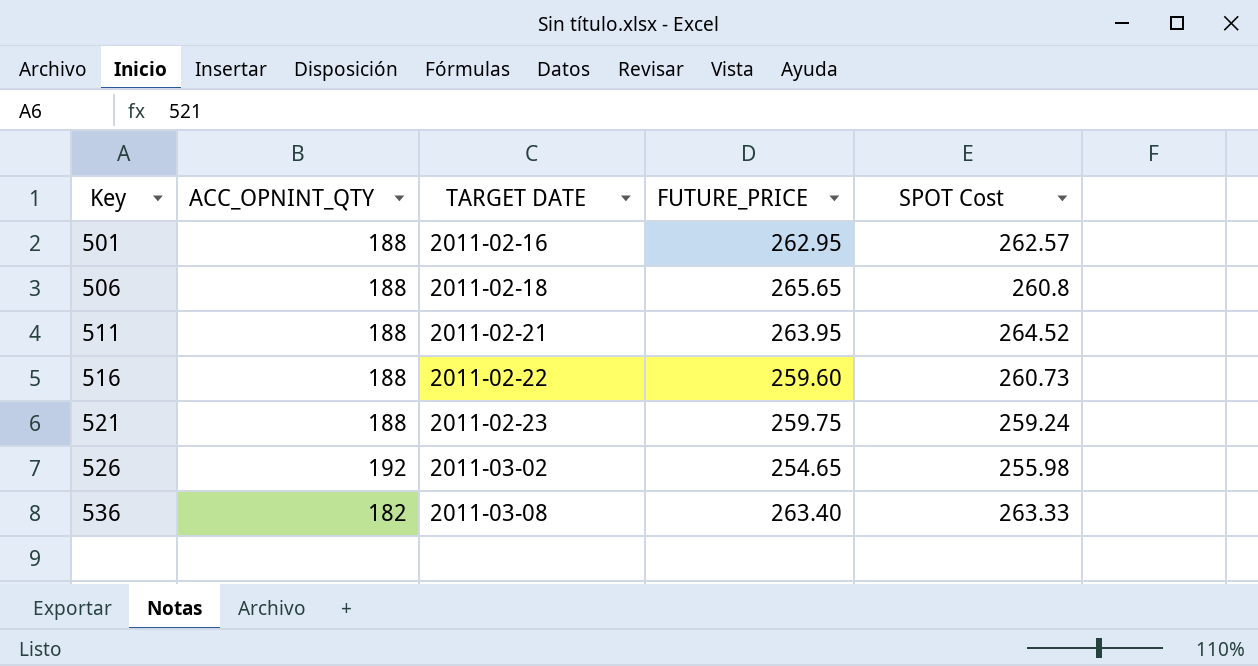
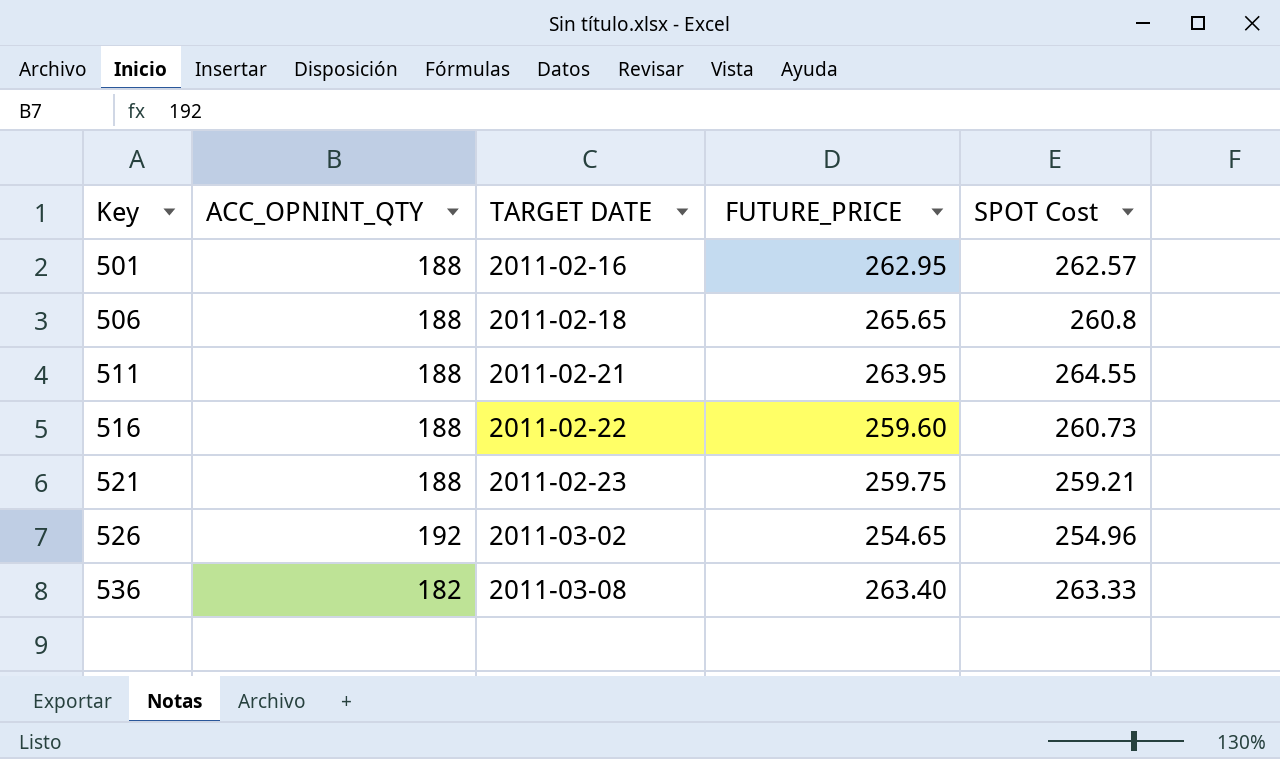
511 | SPOT Cost: 264.52 -> 264.55
521 | SPOT Cost: 259.24 -> 259.21
526 | SPOT Cost: 255.98 -> 254.96

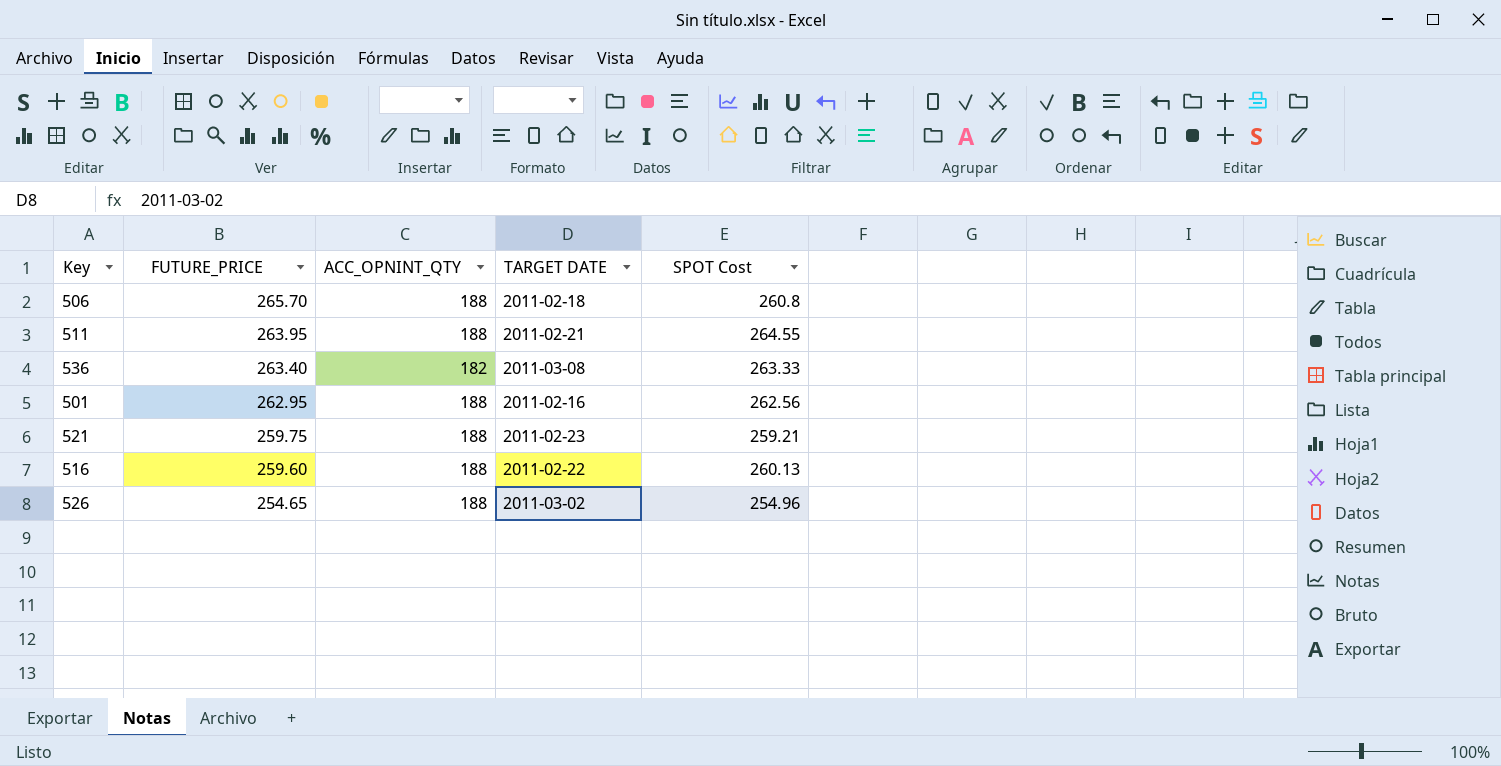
row order: Key ascending -> FUTURE_PRICE descending
column FUTURE_PRICE | position: 4 -> 2
506 | FUTURE_PRICE: 265.65 -> 265.70
501 | SPOT Cost: 262.57 -> 262.56
516 | SPOT Cost: 260.73 -> 260.13
526 | ACC_OPNINT_QTY: 192 -> 188

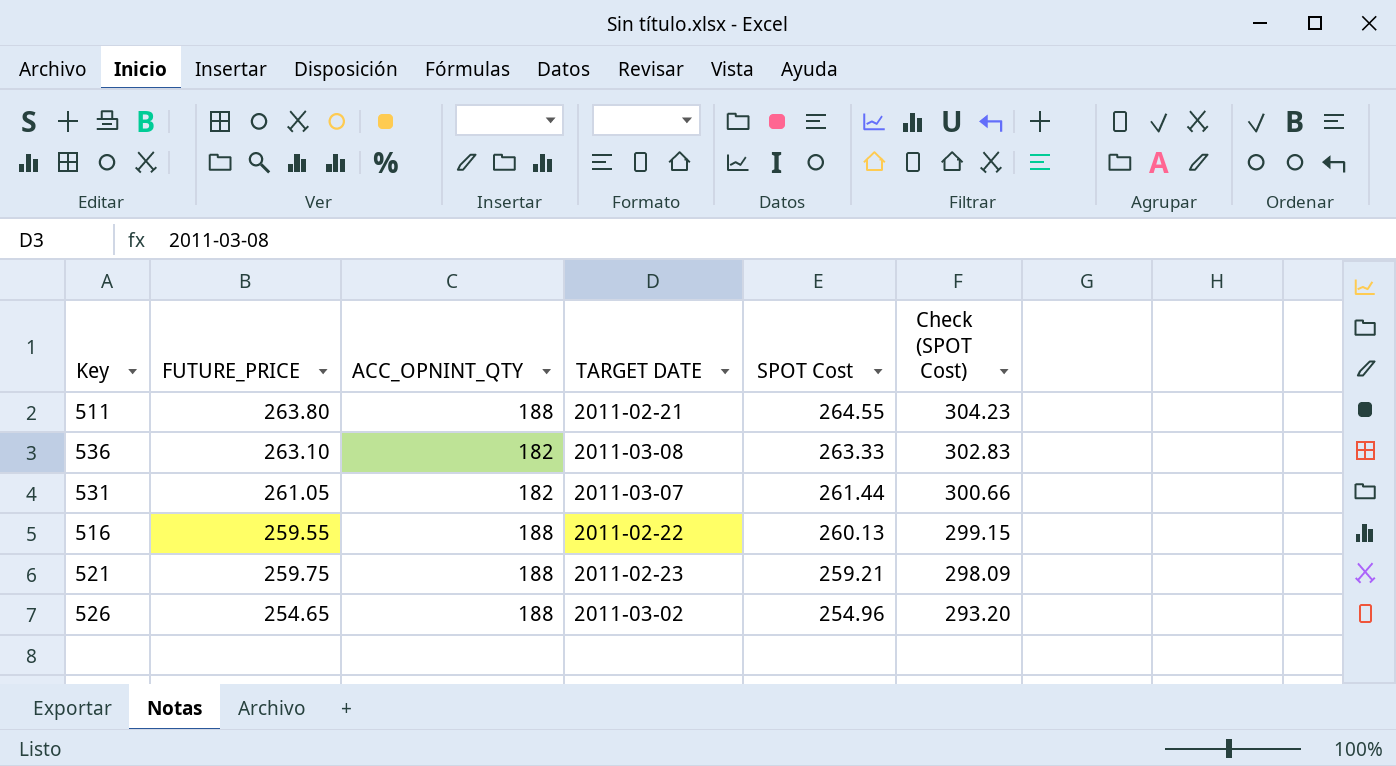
row order: FUTURE_PRICE descending -> SPOT Cost descending
column Check (SPOT Cost) | formula: none -> [SPOT Cost] * 1.15
row 506: 265.70 | 188 | 2011-02-18 | 260.8 -> none
row 501: 262.95 | 188 | 2011-02-16 | 262.56 -> none
511 | FUTURE_PRICE: 263.95 -> 263.80
536 | FUTURE_PRICE: 263.40 -> 263.10
row 531: none -> 261.05 | 182 | 2011-03-07 | 261.44 | 300.66
516 | FUTURE_PRICE: 259.60 -> 259.55

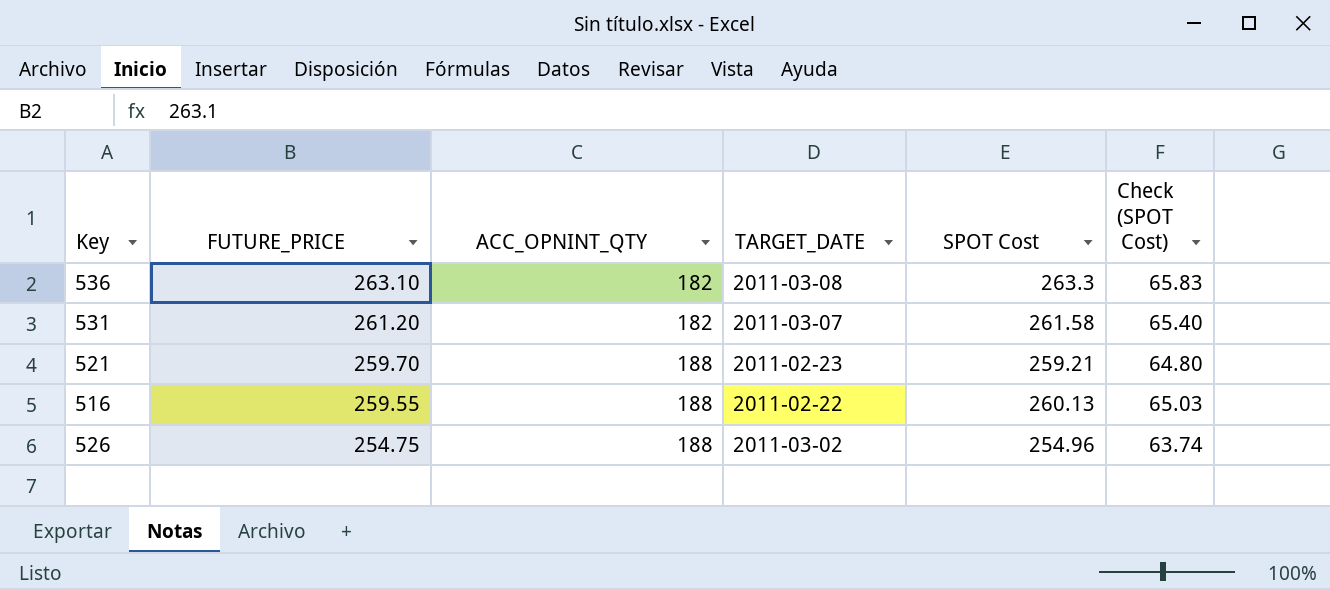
row order: SPOT Cost descending -> FUTURE_PRICE descending
column name: TARGET DATE -> TARGET_DATE
column Check (SPOT Cost) | formula: [SPOT Cost] * 1.15 -> [SPOT Cost] * 0.25
row 511: 263.80 | 188 | 2011-02-21 | 264.55 | 304.23 -> none
536 | SPOT Cost: 263.33 -> 263.3
531 | FUTURE_PRICE: 261.05 -> 261.20
531 | SPOT Cost: 261.44 -> 261.58
521 | FUTURE_PRICE: 259.75 -> 259.70
526 | FUTURE_PRICE: 254.65 -> 254.75

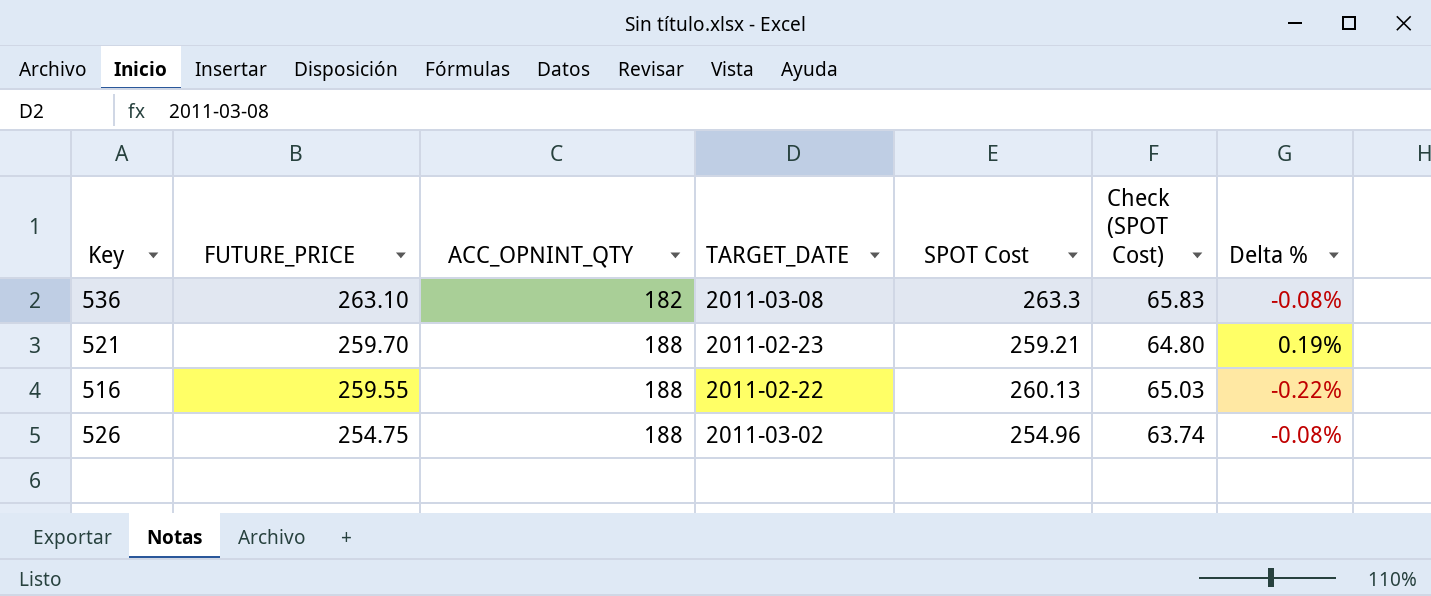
column Delta % | formula: none -> ([FUTURE_PRICE] - [SPOT Cost]) / [SPOT Cost]
row 531: 261.20 | 182 | 2011-03-07 | 261.58 | 65.40 -> none

